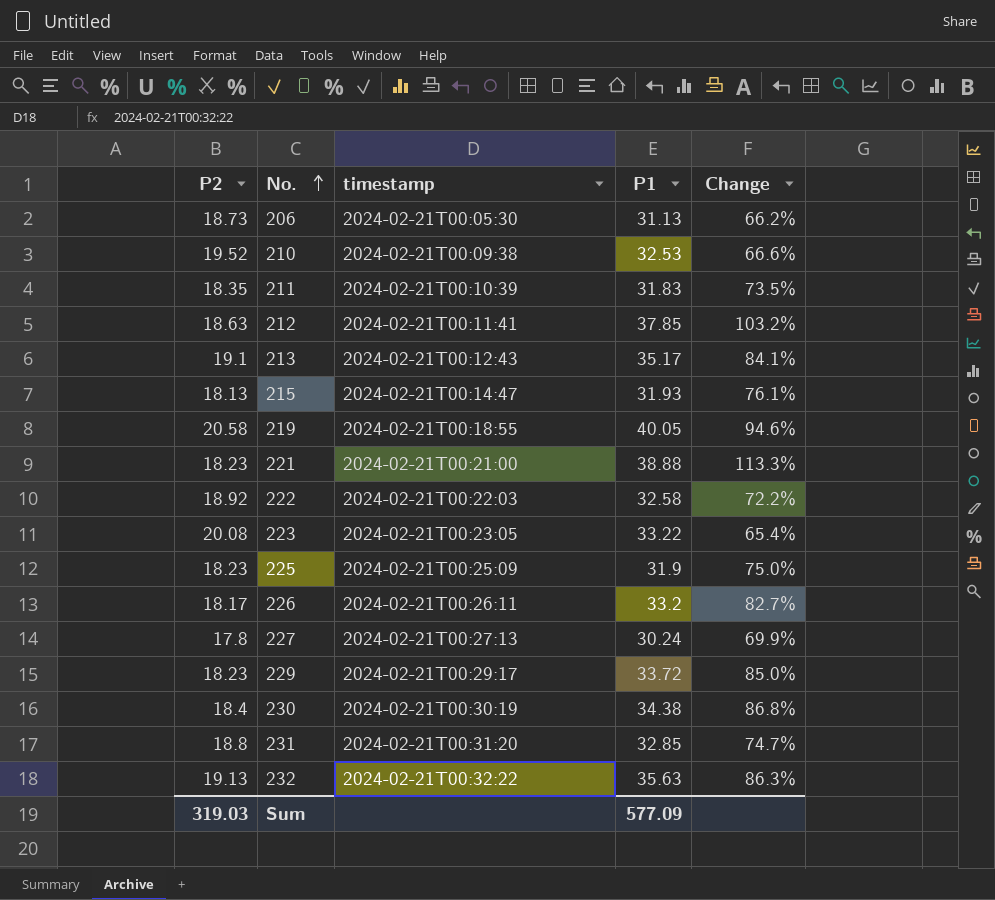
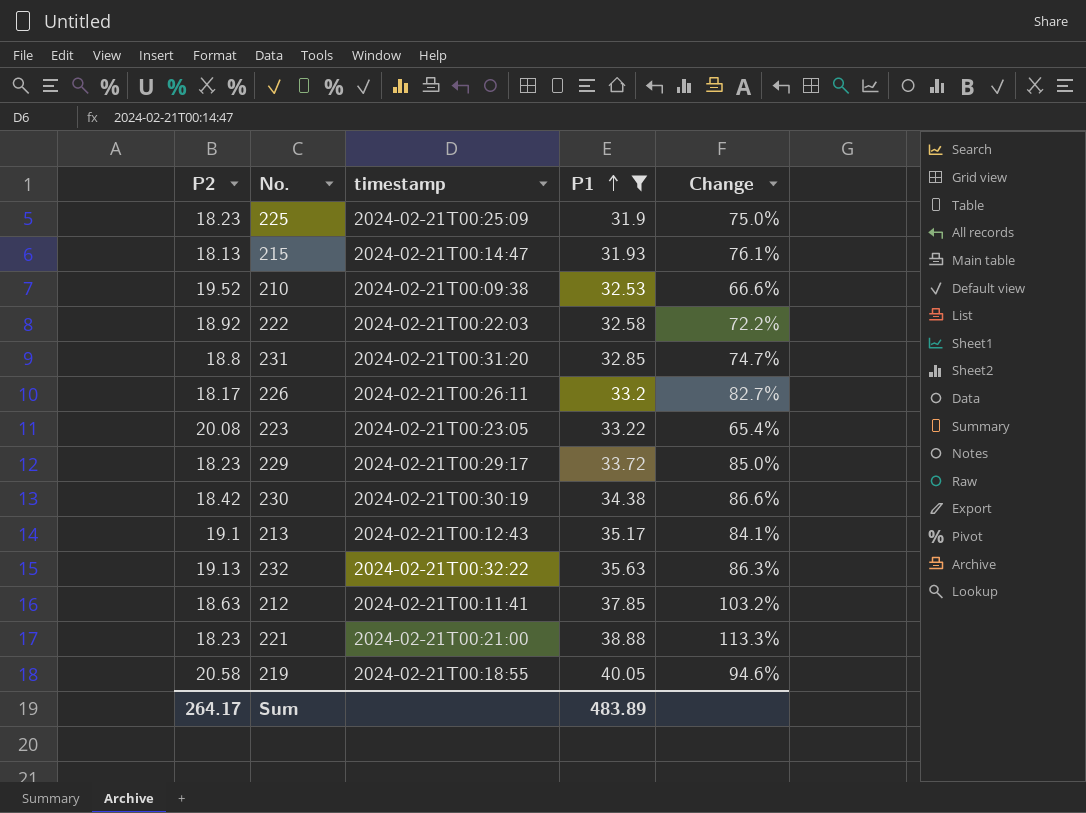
filter: none -> P1 >= 31.9
row order: No. ascending -> P1 ascending
230 | P2: 18.4 -> 18.42
230 | Change: 86.8% -> 86.6%
Sum | P2: 319.03 -> 264.17
Sum | P1: 577.09 -> 483.89

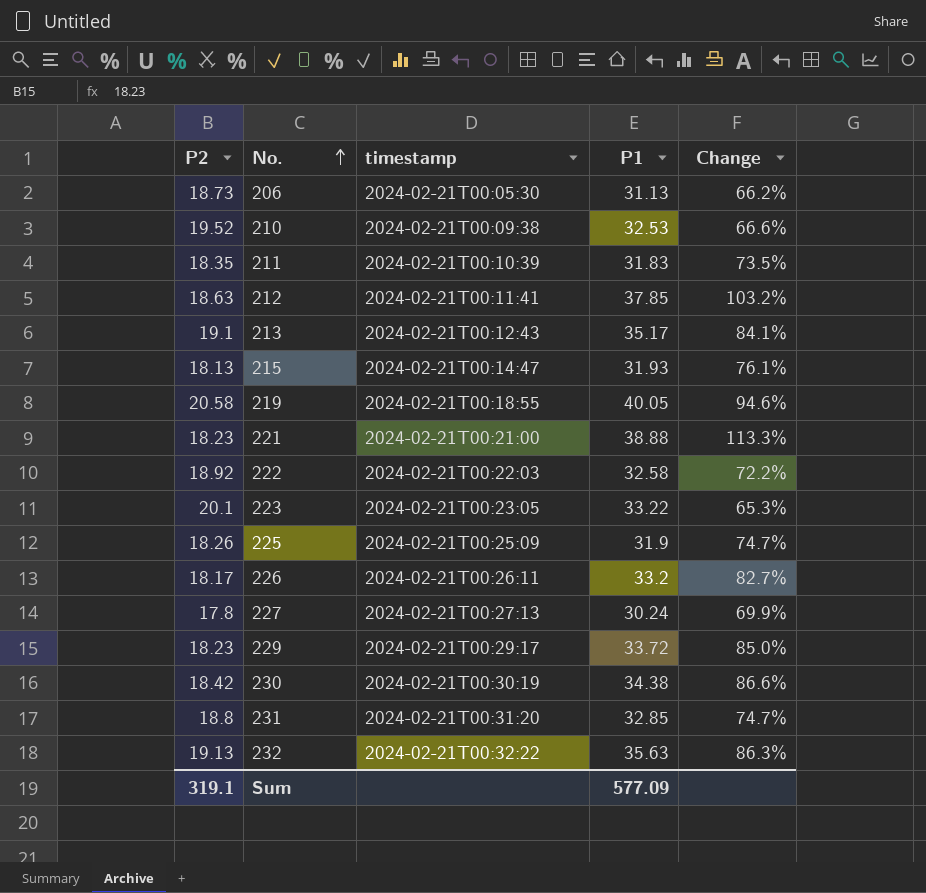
filter: P1 >= 31.9 -> none
row order: P1 ascending -> No. ascending
223 | P2: 20.08 -> 20.1
223 | Change: 65.4% -> 65.3%
225 | P2: 18.23 -> 18.26
225 | Change: 75.0% -> 74.7%
Sum | P2: 264.17 -> 319.1
Sum | P1: 483.89 -> 577.09

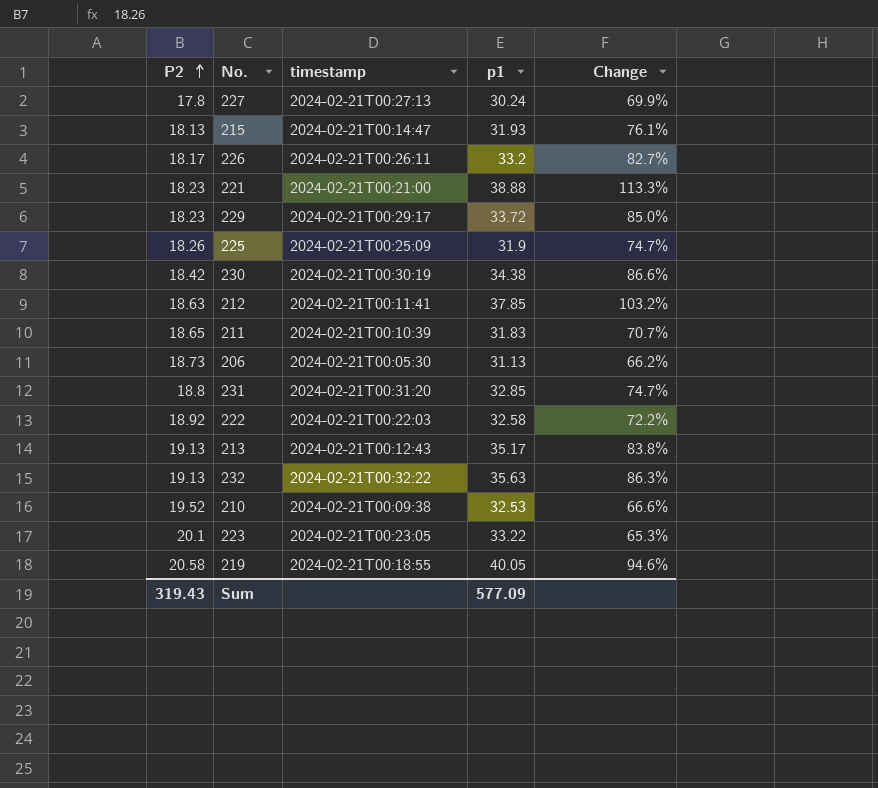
row order: No. ascending -> P2 ascending
column name: P1 -> p1
211 | P2: 18.35 -> 18.65
211 | Change: 73.5% -> 70.7%
213 | P2: 19.1 -> 19.13
213 | Change: 84.1% -> 83.8%
Sum | P2: 319.1 -> 319.43

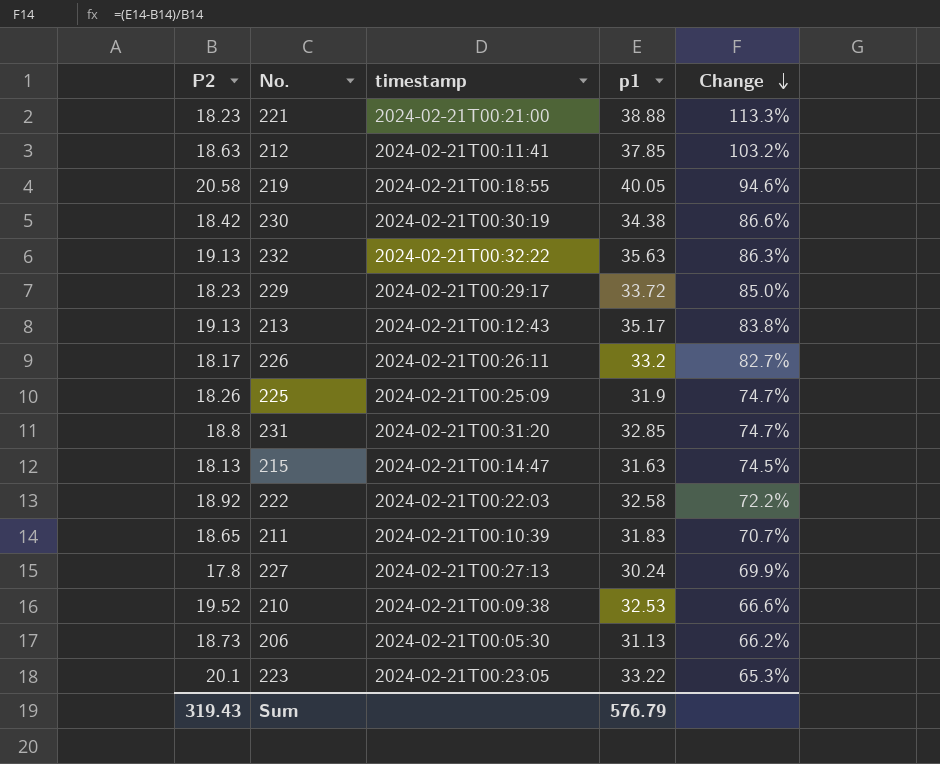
row order: P2 ascending -> Change descending
215 | p1: 31.93 -> 31.63
215 | Change: 76.1% -> 74.5%
Sum | p1: 577.09 -> 576.79

